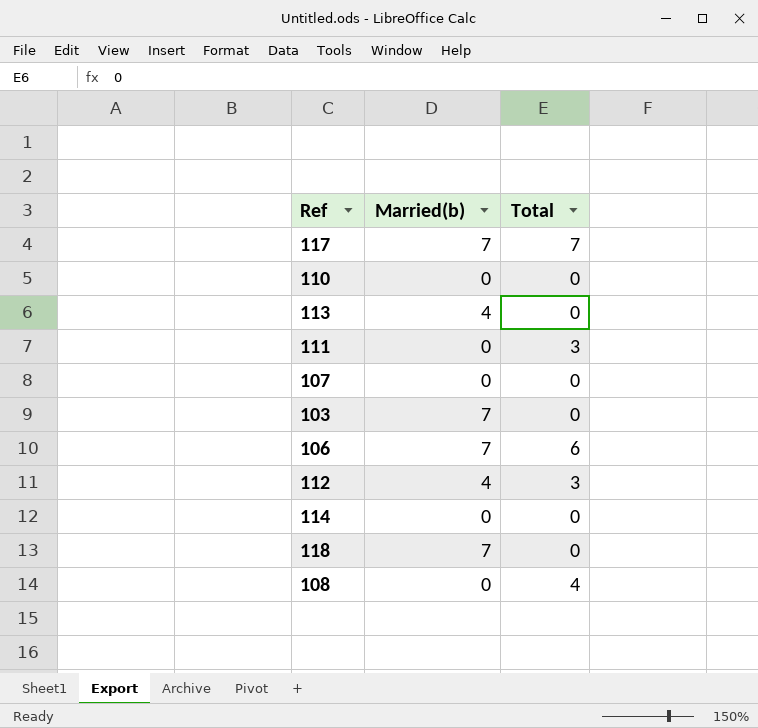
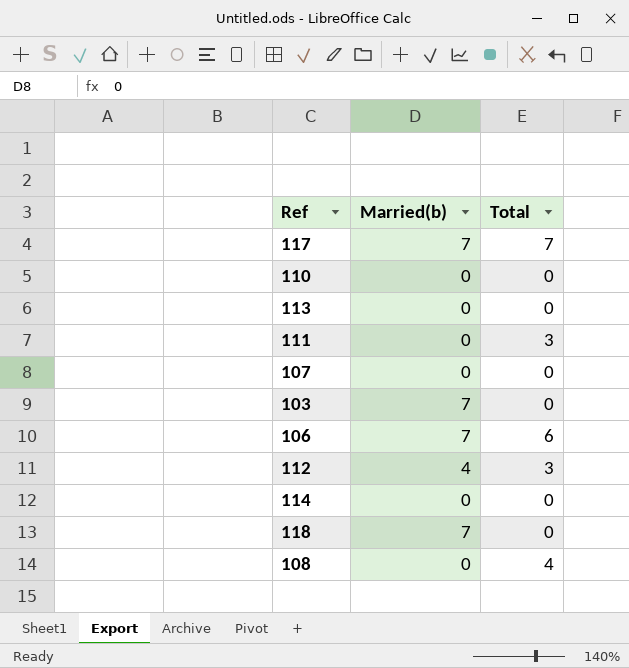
113 | Married(b): 4 -> 0

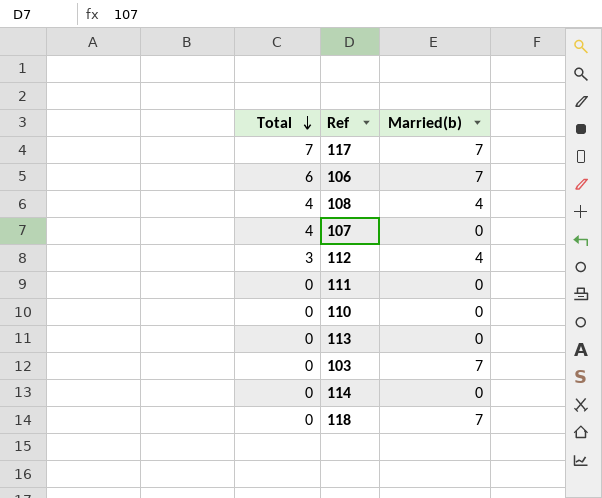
row order: none -> Total descending
column Total | position: 3 -> 1
108 | Married(b): 0 -> 4
107 | Total: 0 -> 4
111 | Total: 3 -> 0

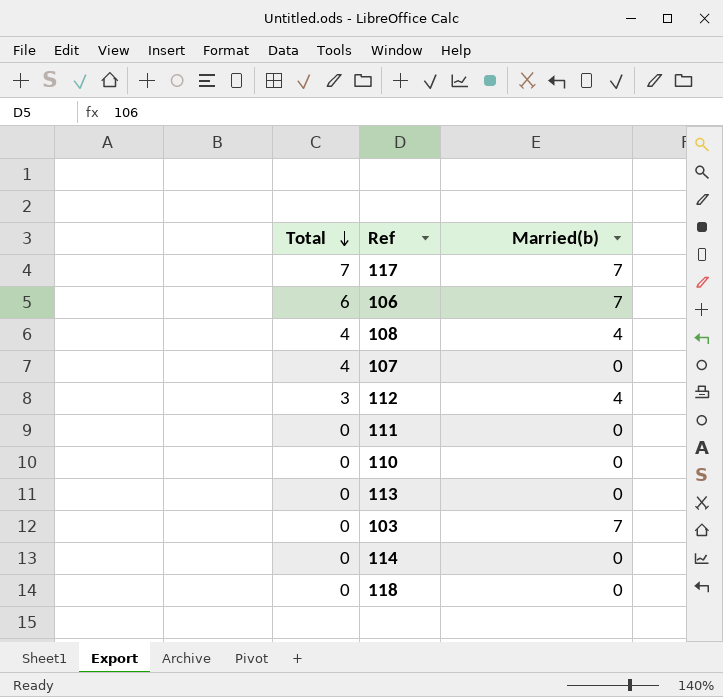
118 | Married(b): 7 -> 0

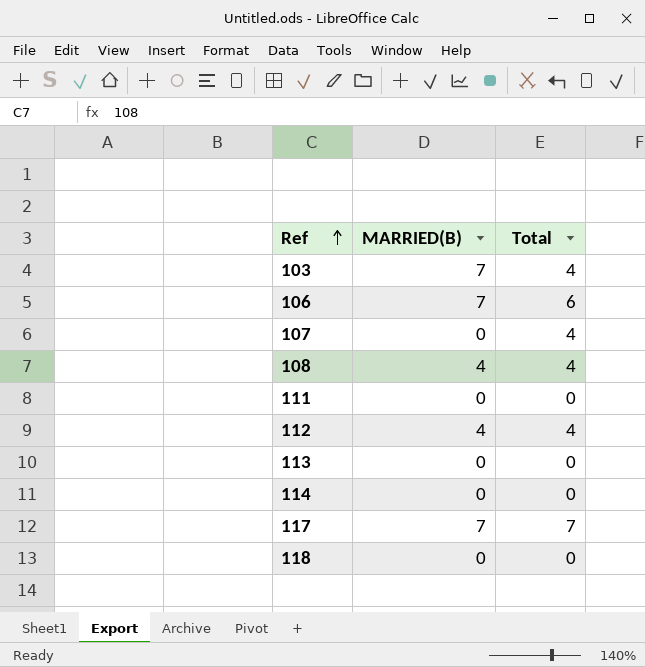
row order: Total descending -> Ref ascending
column name: Married(b) -> MARRIED(B)
column Total | position: 1 -> 3
row 110: 0 | 0 -> none
103 | Total: 0 -> 4
112 | Total: 3 -> 4

